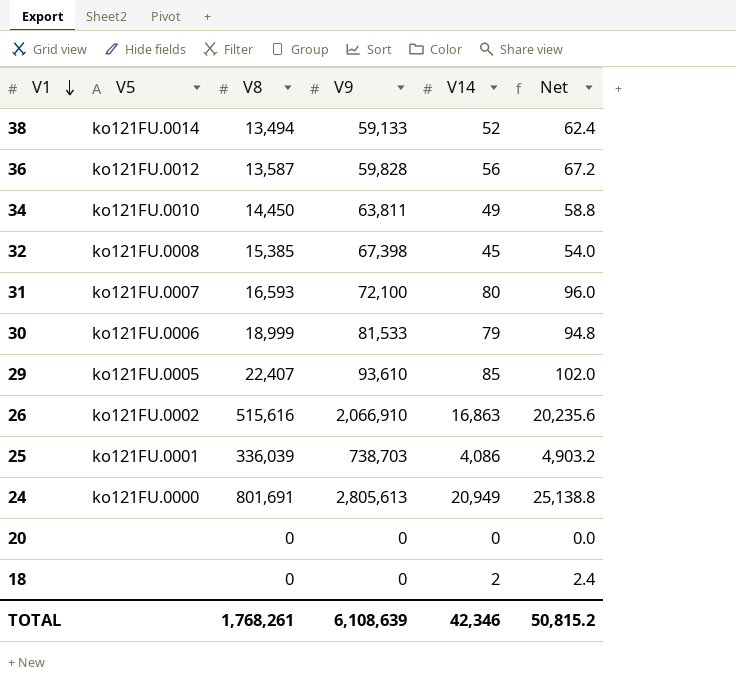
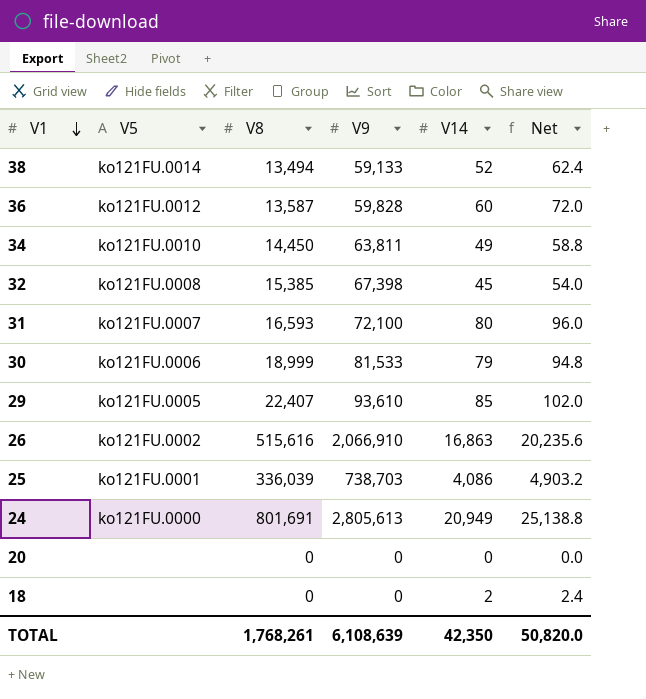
36 | V14: 56 -> 60
36 | Net: 67.2 -> 72.0
TOTAL | V14: 42,346 -> 42,350
TOTAL | Net: 50,815.2 -> 50,820.0

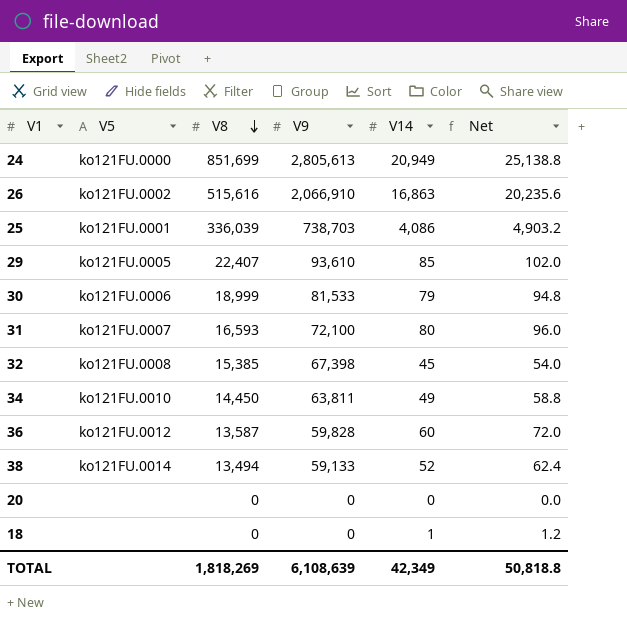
row order: V1 descending -> V8 descending
24 | V8: 801,691 -> 851,699
18 | V14: 2 -> 1
18 | Net: 2.4 -> 1.2
TOTAL | V8: 1,768,261 -> 1,818,269
TOTAL | V14: 42,350 -> 42,349
TOTAL | Net: 50,820.0 -> 50,818.8

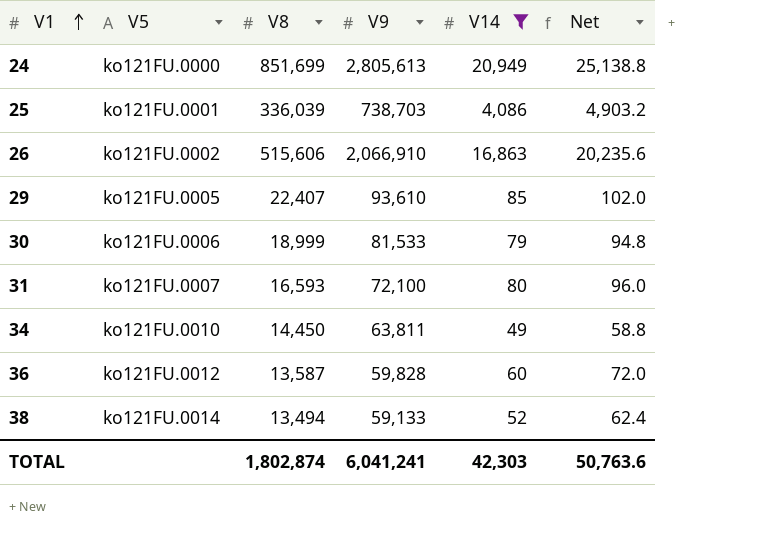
filter: none -> V14 >= 49
row order: V8 descending -> V1 ascending
26 | V8: 515,616 -> 515,606
TOTAL | V8: 1,818,269 -> 1,802,874
TOTAL | V9: 6,108,639 -> 6,041,241
TOTAL | V14: 42,349 -> 42,303
TOTAL | Net: 50,818.8 -> 50,763.6

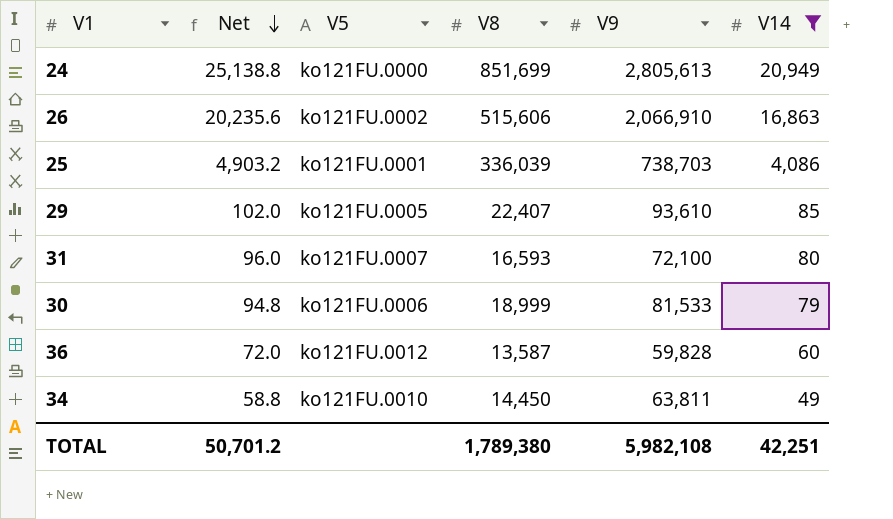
row order: V1 ascending -> Net descending
column Net | position: 6 -> 2
row 38: ko121FU.0014 | 13,494 | 59,133 | 52 | 62.4 -> none
TOTAL | Net: 50,763.6 -> 50,701.2
TOTAL | V8: 1,802,874 -> 1,789,380
TOTAL | V9: 6,041,241 -> 5,982,108
TOTAL | V14: 42,303 -> 42,251

